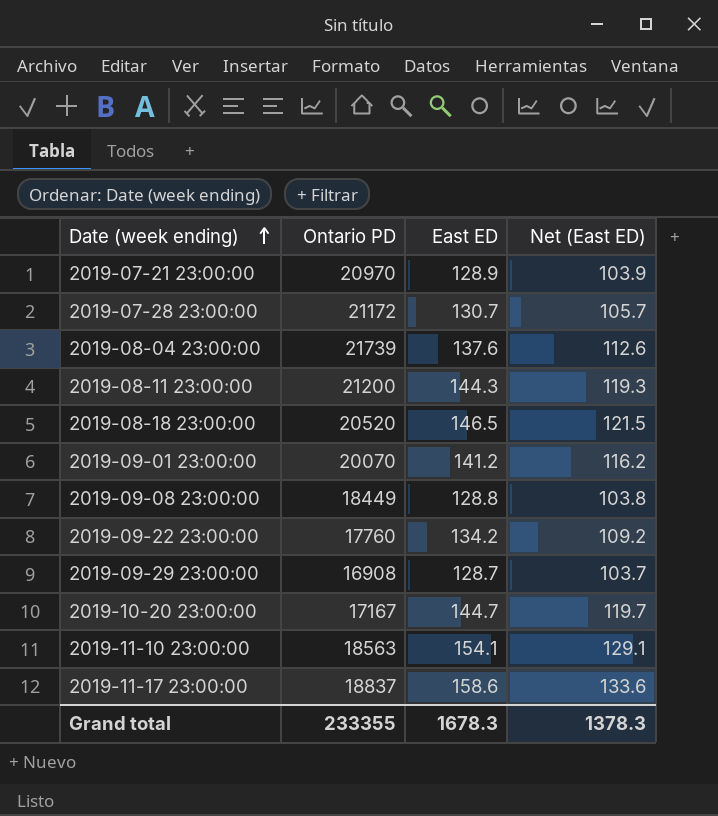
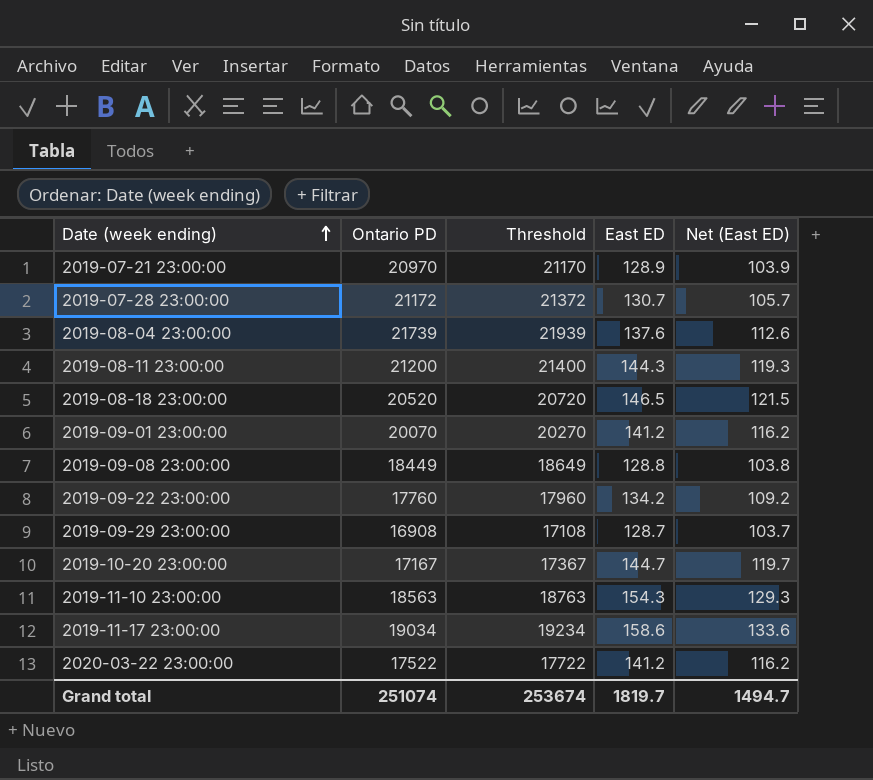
column Threshold | formula: none -> [Ontario PD] + 200
2019-11-10 23:00:00 | East ED: 154.1 -> 154.3
2019-11-10 23:00:00 | Net (East ED): 129.1 -> 129.3
2019-11-17 23:00:00 | Ontario PD: 18837 -> 19034
row 2020-03-22 23:00:00: none -> 17522 | 17722 | 141.2 | 116.2
Grand total | Ontario PD: 233355 -> 251074
Grand total | East ED: 1678.3 -> 1819.7
Grand total | Net (East ED): 1378.3 -> 1494.7

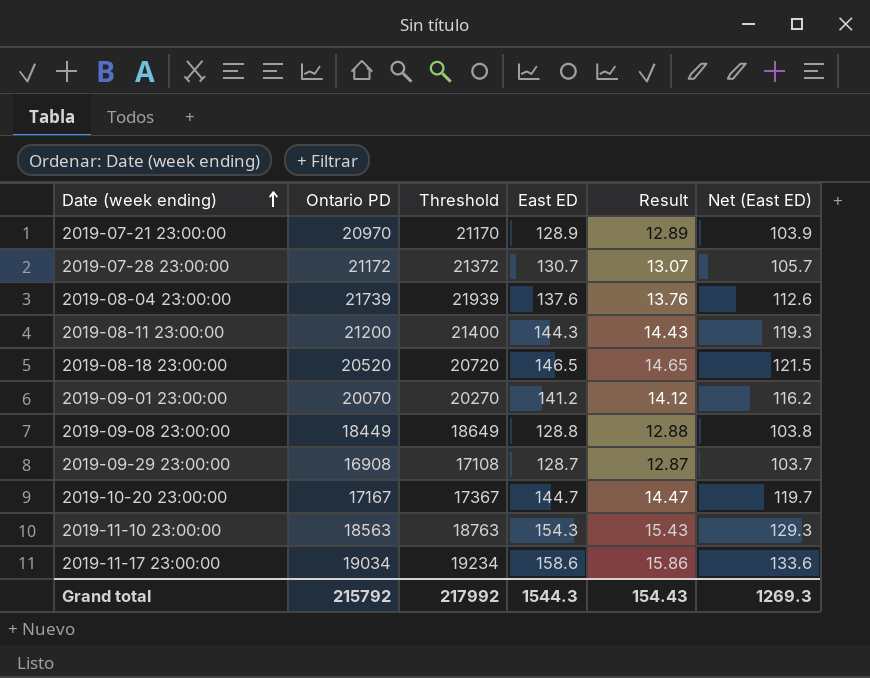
column Result | formula: none -> [East ED] * 0.1
row 2019-09-22 23:00:00: 17760 | 17960 | 134.2 | 109.2 -> none
row 2020-03-22 23:00:00: 17522 | 17722 | 141.2 | 116.2 -> none
Grand total | Ontario PD: 251074 -> 215792
Grand total | Threshold: 253674 -> 217992
Grand total | East ED: 1819.7 -> 1544.3
Grand total | Net (East ED): 1494.7 -> 1269.3

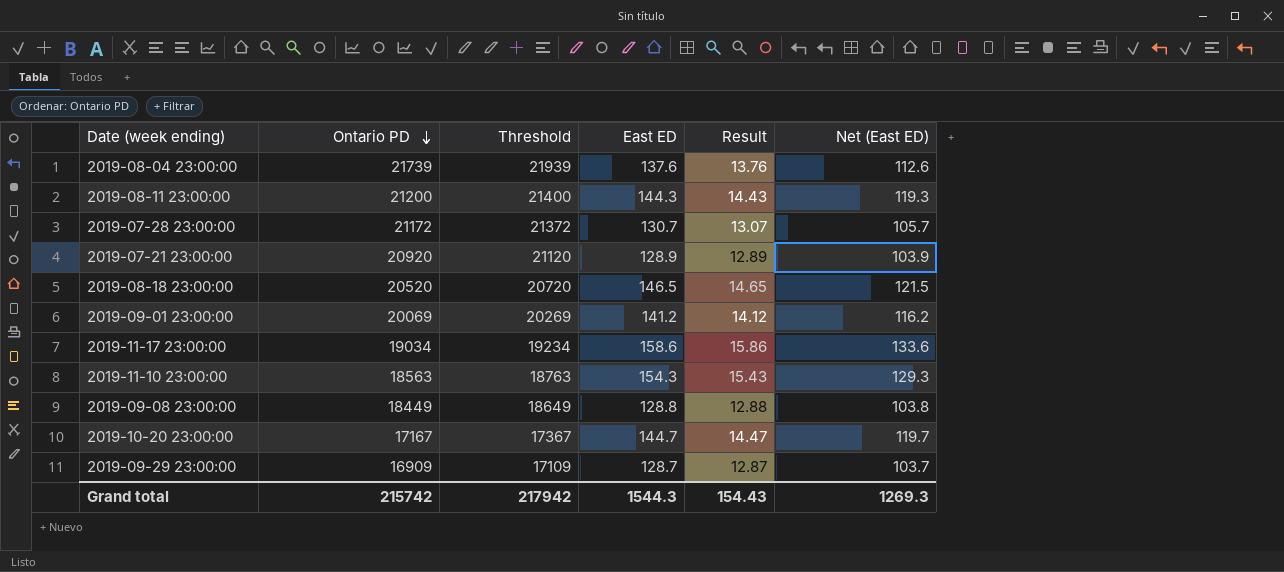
row order: Date (week ending) ascending -> Ontario PD descending
2019-07-21 23:00:00 | Ontario PD: 20970 -> 20920
2019-07-21 23:00:00 | Threshold: 21170 -> 21120
2019-09-01 23:00:00 | Ontario PD: 20070 -> 20069
2019-09-01 23:00:00 | Threshold: 20270 -> 20269
2019-09-29 23:00:00 | Ontario PD: 16908 -> 16909
2019-09-29 23:00:00 | Threshold: 17108 -> 17109
Grand total | Ontario PD: 215792 -> 215742
Grand total | Threshold: 217992 -> 217942

